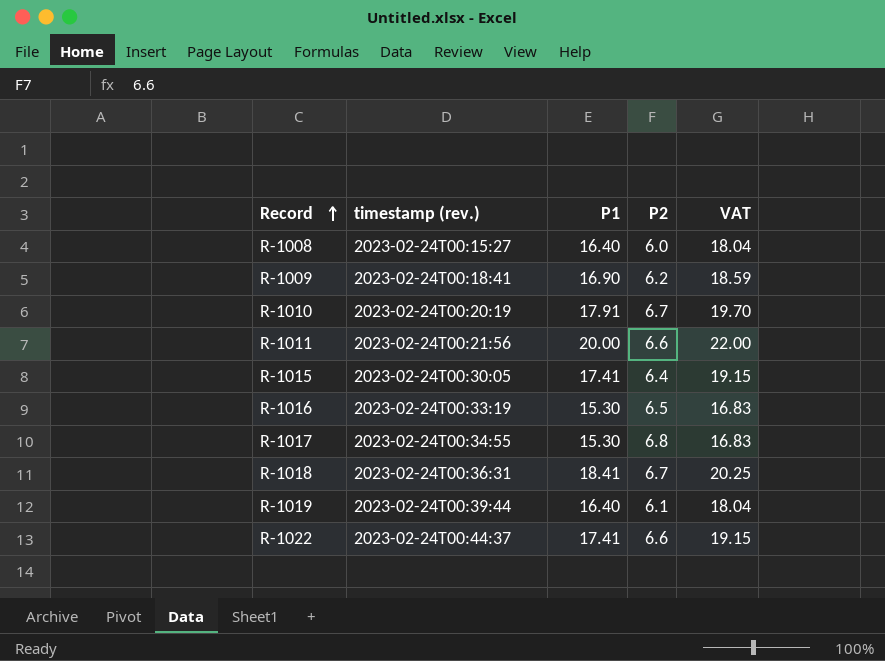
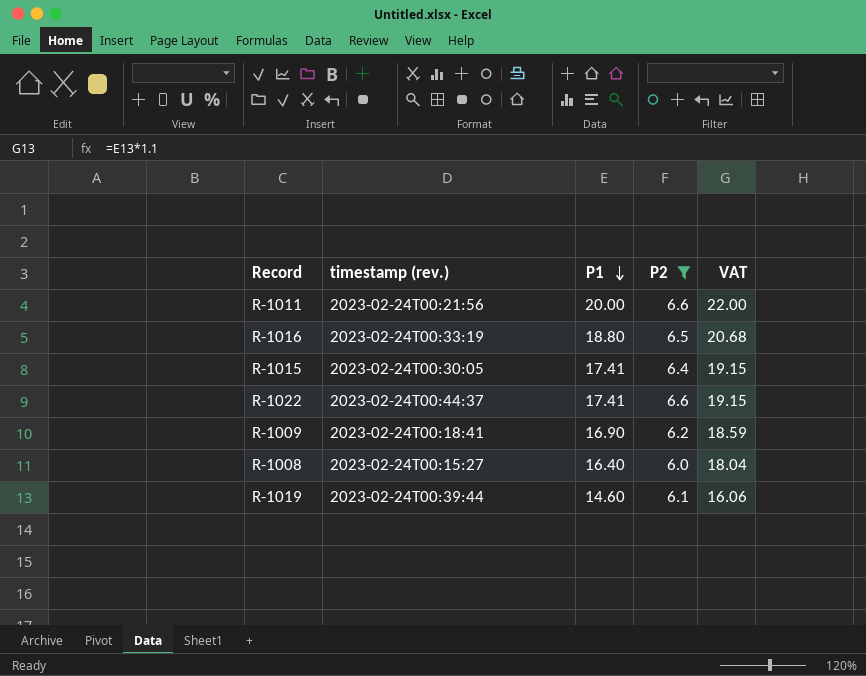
filter: none -> P2 <= 6.6
row order: Record ascending -> P1 descending
R-1016 | P1: 15.30 -> 18.80
R-1016 | VAT: 16.83 -> 20.68
R-1019 | P1: 16.40 -> 14.60
R-1019 | VAT: 18.04 -> 16.06

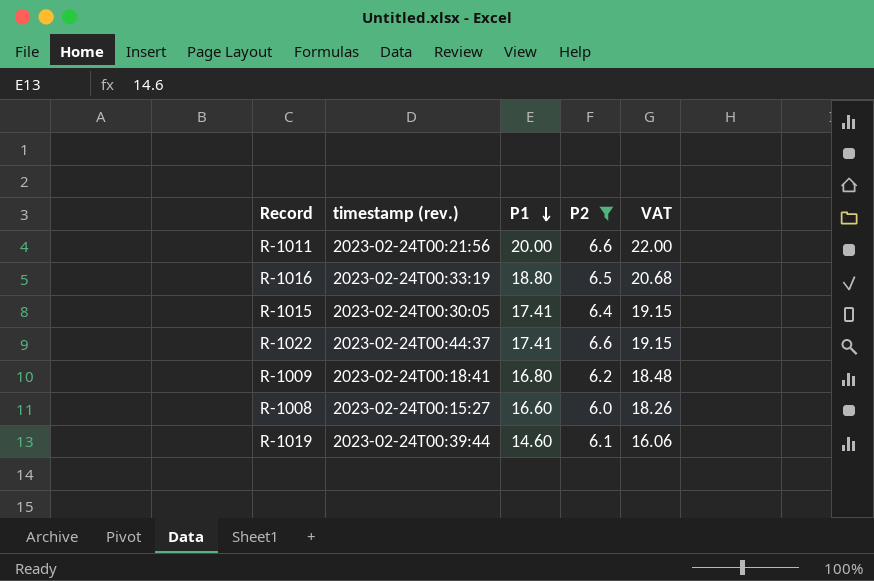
R-1009 | P1: 16.90 -> 16.80
R-1009 | VAT: 18.59 -> 18.48
R-1008 | P1: 16.40 -> 16.60
R-1008 | VAT: 18.04 -> 18.26

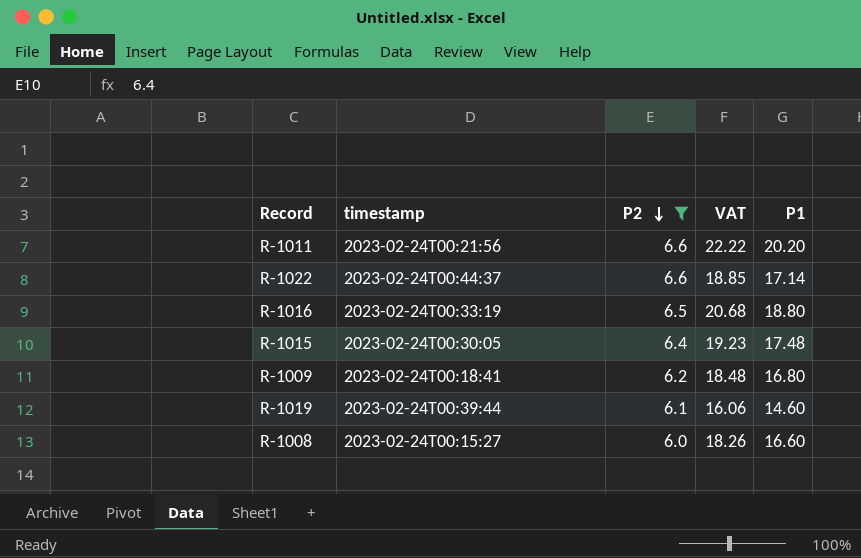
row order: P1 descending -> P2 descending
column name: timestamp (rev.) -> timestamp
column P1 | position: 3 -> 5
R-1011 | VAT: 22.00 -> 22.22
R-1011 | P1: 20.00 -> 20.20
R-1022 | VAT: 19.15 -> 18.85
R-1022 | P1: 17.41 -> 17.14
R-1015 | VAT: 19.15 -> 19.23
R-1015 | P1: 17.41 -> 17.48

